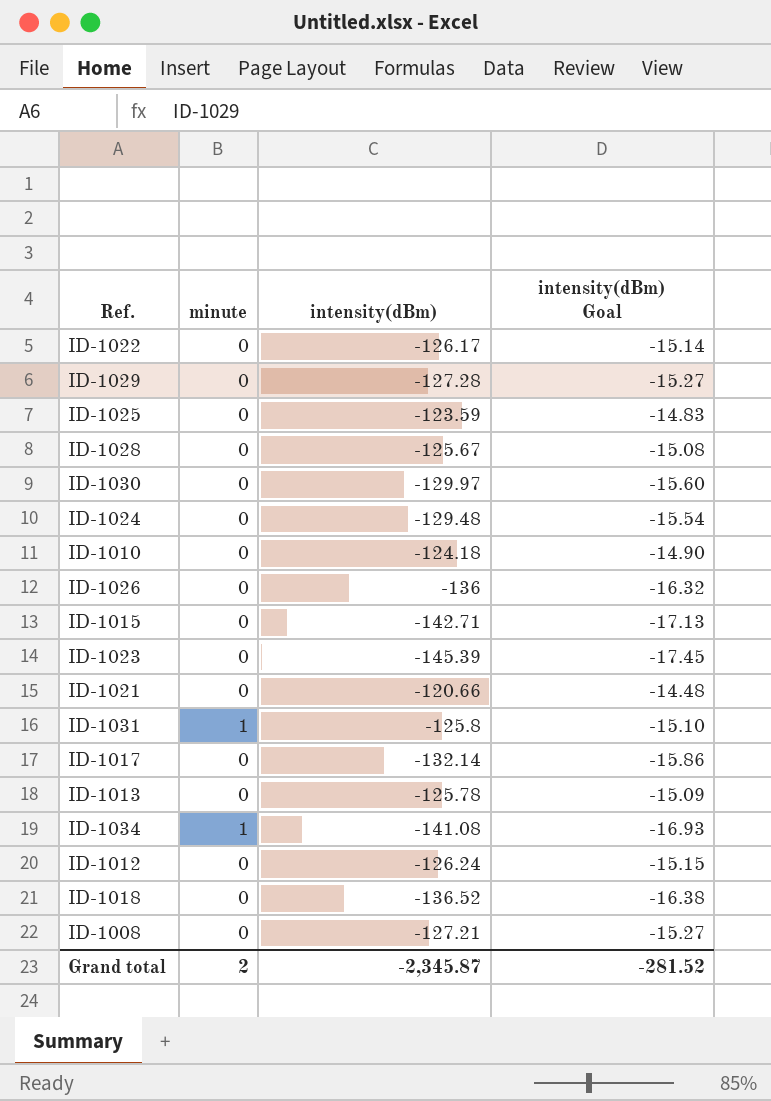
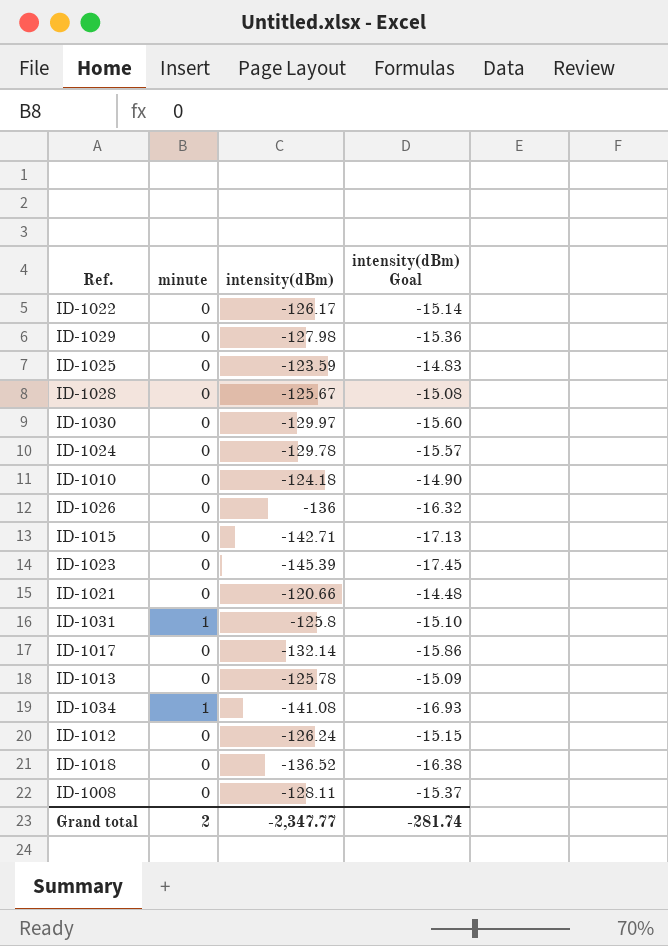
ID-1029 | intensity(dBm): -127.28 -> -127.98
ID-1029 | intensity(dBm) Goal: -15.27 -> -15.36
ID-1024 | intensity(dBm): -129.48 -> -129.78
ID-1024 | intensity(dBm) Goal: -15.54 -> -15.57
ID-1008 | intensity(dBm): -127.21 -> -128.11
ID-1008 | intensity(dBm) Goal: -15.27 -> -15.37
Grand total | intensity(dBm): -2,345.87 -> -2,347.77
Grand total | intensity(dBm) Goal: -281.52 -> -281.74

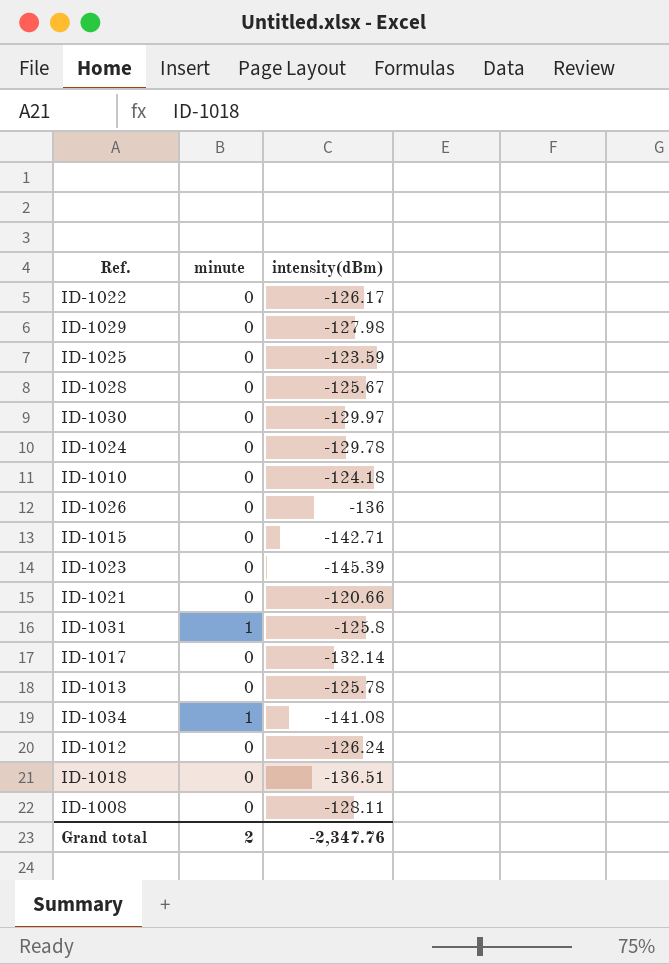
column intensity(dBm) Goal | formula: [intensity(dBm)] * 0.12 -> none
ID-1018 | intensity(dBm): -136.52 -> -136.51
Grand total | intensity(dBm): -2,347.77 -> -2,347.76

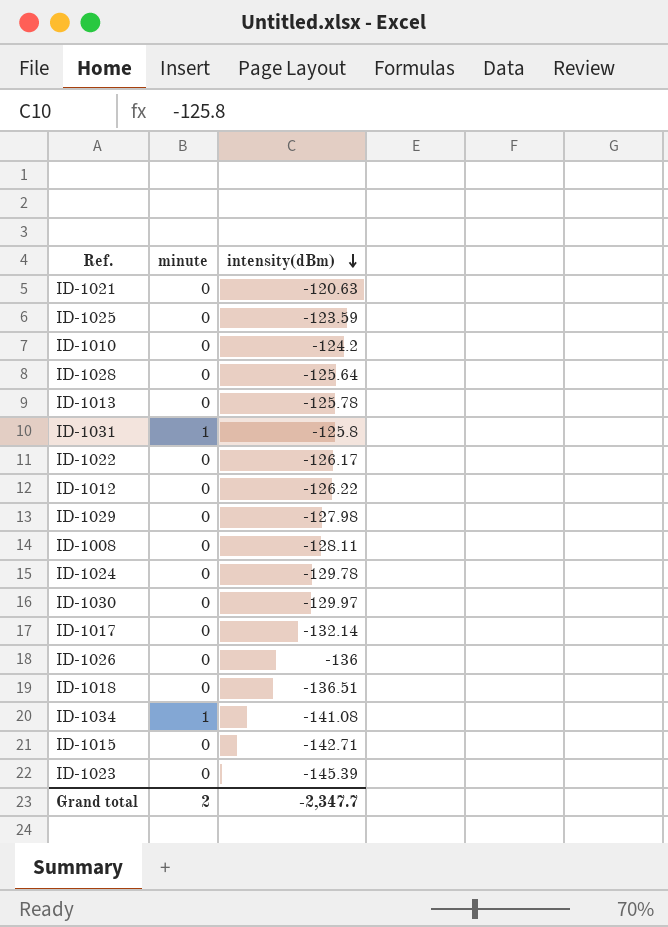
row order: none -> intensity(dBm) descending
ID-1021 | intensity(dBm): -120.66 -> -120.63
ID-1010 | intensity(dBm): -124.18 -> -124.2
ID-1028 | intensity(dBm): -125.67 -> -125.64
ID-1012 | intensity(dBm): -126.24 -> -126.22
Grand total | intensity(dBm): -2,347.76 -> -2,347.7

